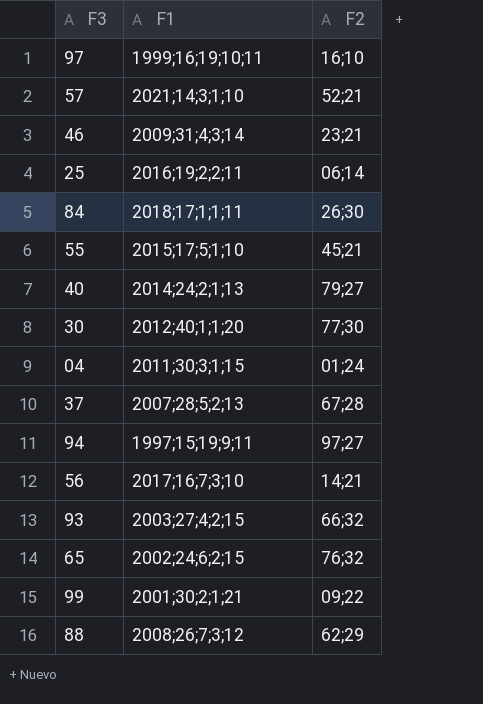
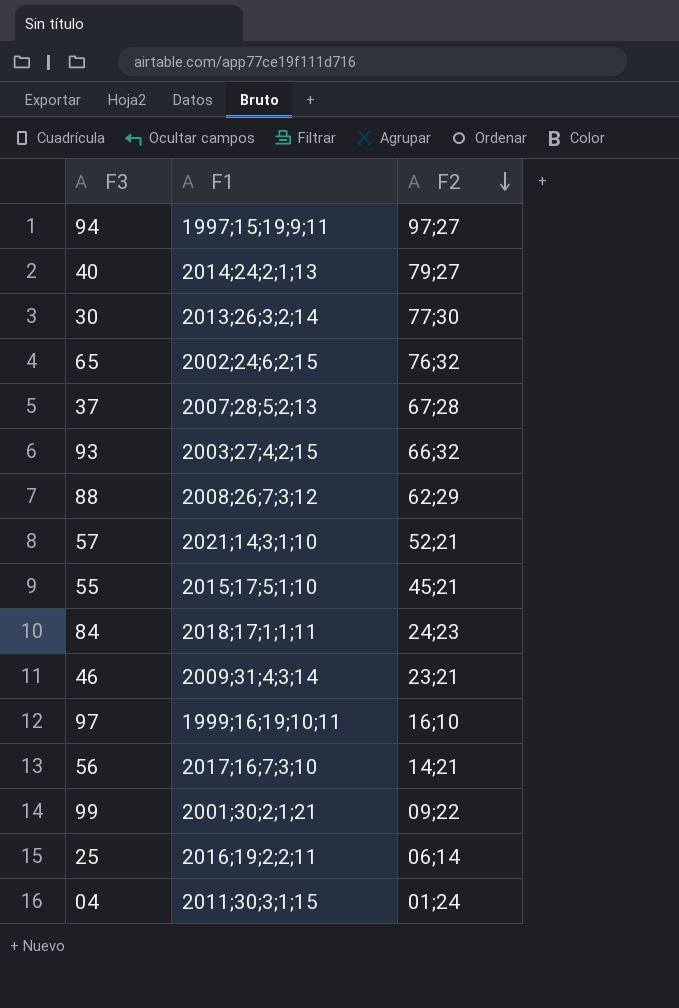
row order: none -> F2 descending
30 | F1: 2012;40;1;1;20 -> 2013;26;3;2;14
84 | F2: 26;30 -> 24;23

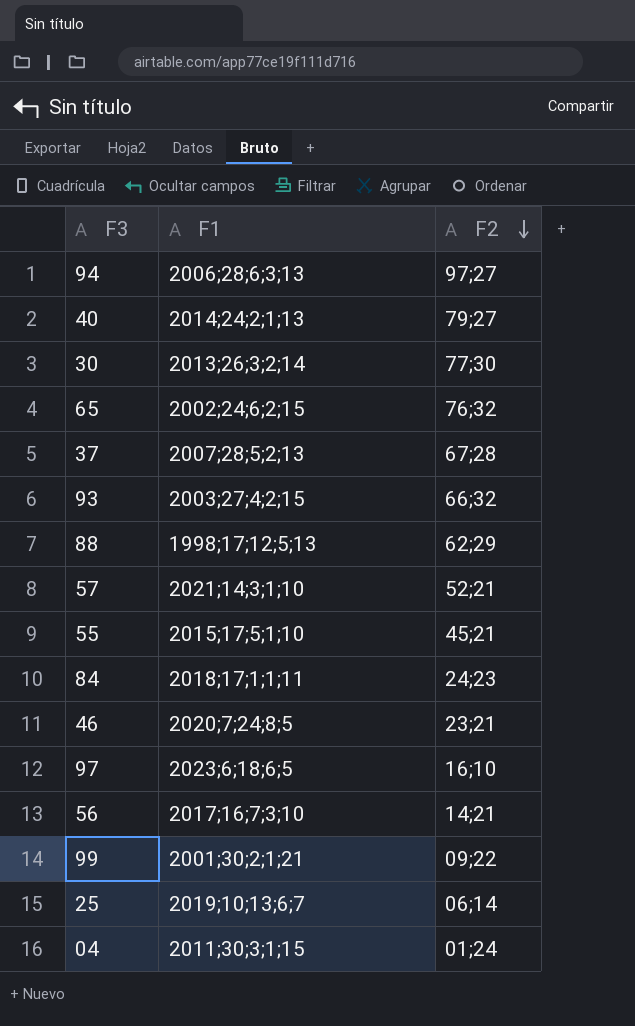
94 | F1: 1997;15;19;9;11 -> 2006;28;6;3;13
88 | F1: 2008;26;7;3;12 -> 1998;17;12;5;13
46 | F1: 2009;31;4;3;14 -> 2020;7;24;8;5
97 | F1: 1999;16;19;10;11 -> 2023;6;18;6;5
25 | F1: 2016;19;2;2;11 -> 2019;10;13;6;7

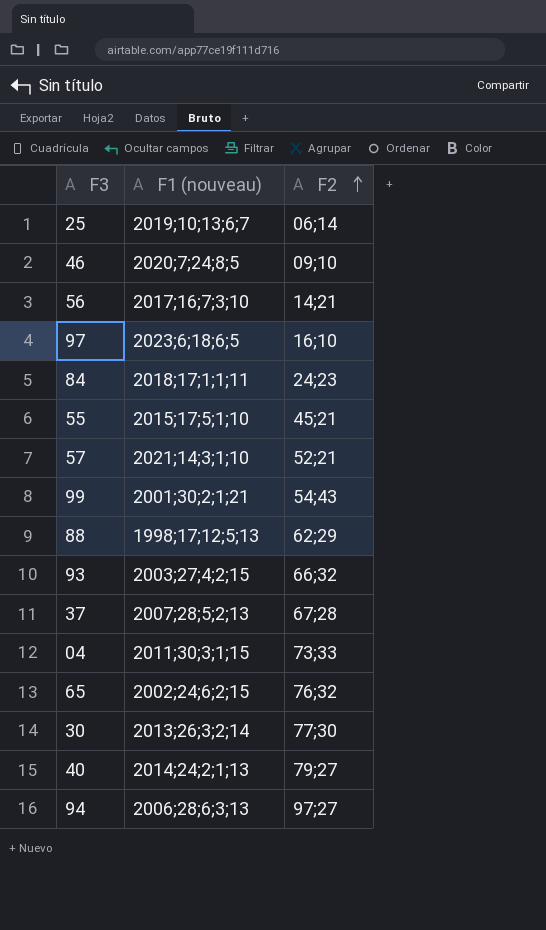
row order: F2 descending -> F2 ascending
column name: F1 -> F1 (nouveau)
46 | F2: 23;21 -> 09;10
99 | F2: 09;22 -> 54;43
04 | F2: 01;24 -> 73;33

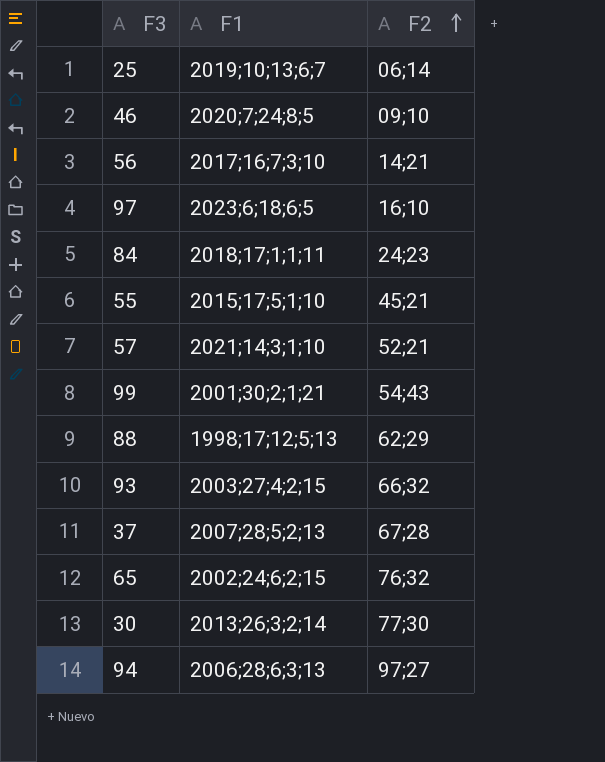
column name: F1 (nouveau) -> F1
row 04: 2011;30;3;1;15 | 73;33 -> none
row 40: 2014;24;2;1;13 | 79;27 -> none

